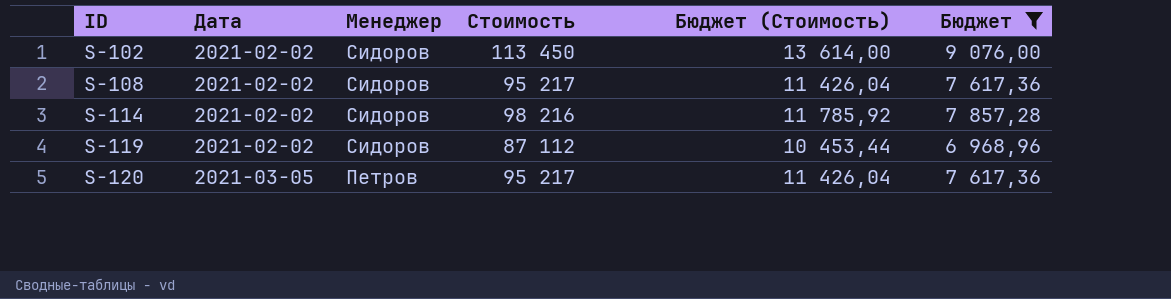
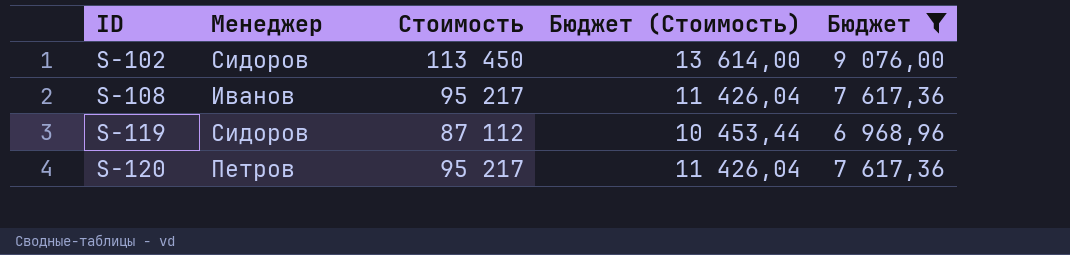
column Дата | position: 2 -> none
row S-114: 2021-02-02 | Сидоров | 98 216 | 11 785,92 | 7 857,28 -> none
S-108 | Менеджер: Сидоров -> Иванов

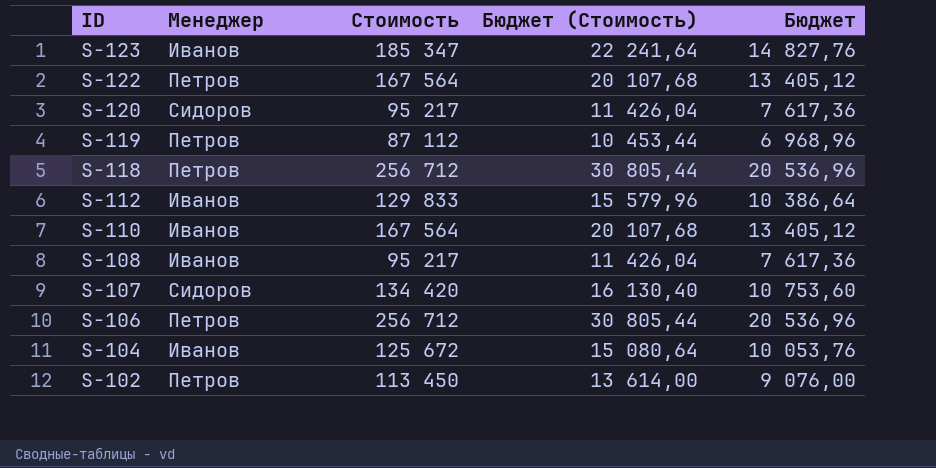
filter: Бюджет <= 9 076,00 -> none
row order: ID ascending -> ID descending
S-120 | Менеджер: Петров -> Сидоров
S-119 | Менеджер: Сидоров -> Петров
S-102 | Менеджер: Сидоров -> Петров

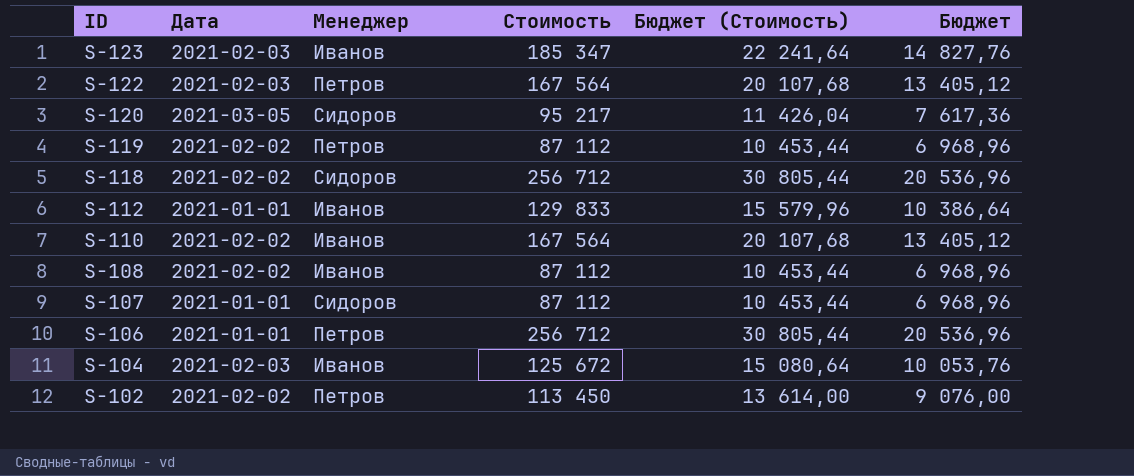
column Дата | position: none -> 2
S-118 | Менеджер: Петров -> Сидоров
S-108 | Стоимость: 95 217 -> 87 112
S-108 | Бюджет (Стоимость): 11 426,04 -> 10 453,44
S-108 | Бюджет: 7 617,36 -> 6 968,96
S-107 | Стоимость: 134 420 -> 87 112
S-107 | Бюджет (Стоимость): 16 130,40 -> 10 453,44
S-107 | Бюджет: 10 753,60 -> 6 968,96

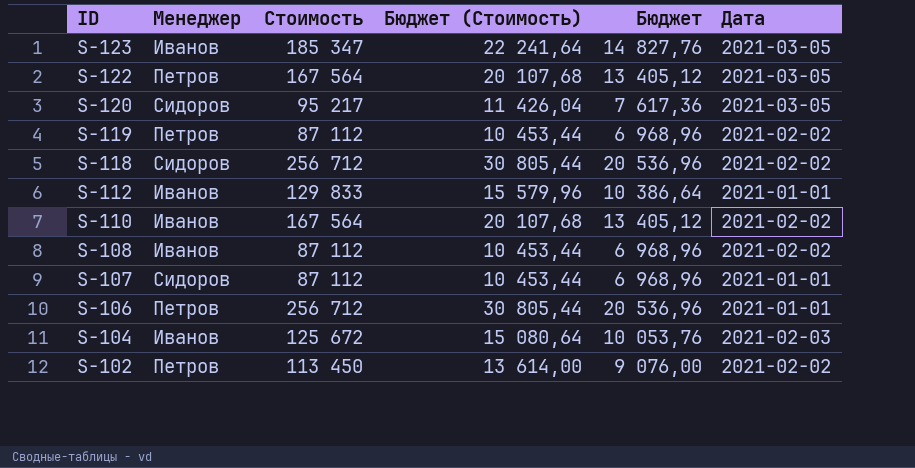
column Дата | position: 2 -> 6
S-123 | Дата: 2021-02-03 -> 2021-03-05
S-122 | Дата: 2021-02-03 -> 2021-03-05

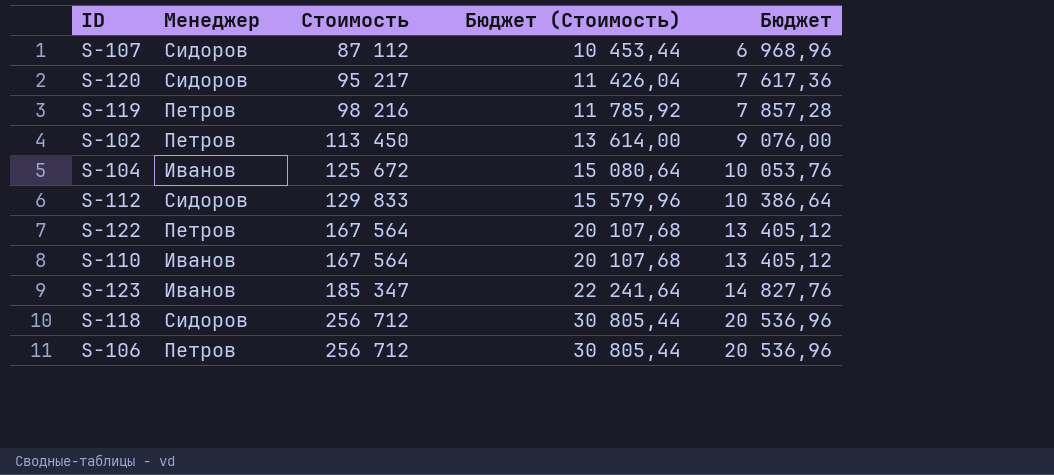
row order: ID descending -> Стоимость ascending
column Дата | position: 6 -> none
row S-108: Иванов | 87 112 | 10 453,44 | 6 968,96 | 2021-02-02 -> none
S-119 | Стоимость: 87 112 -> 98 216
S-119 | Бюджет (Стоимость): 10 453,44 -> 11 785,92
S-119 | Бюджет: 6 968,96 -> 7 857,28
S-112 | Менеджер: Иванов -> Сидоров

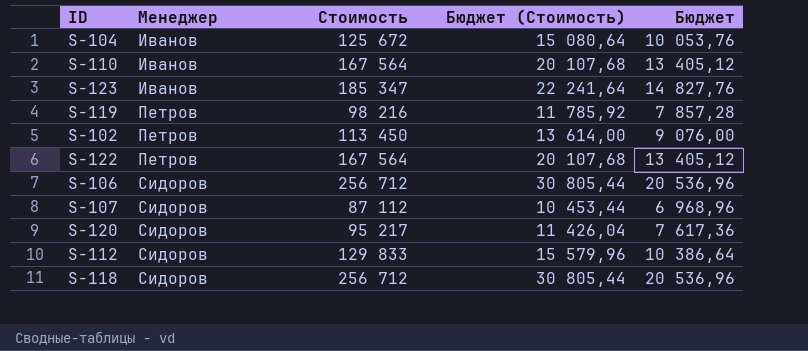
row order: Стоимость ascending -> Менеджер ascending
S-106 | Менеджер: Петров -> Сидоров

